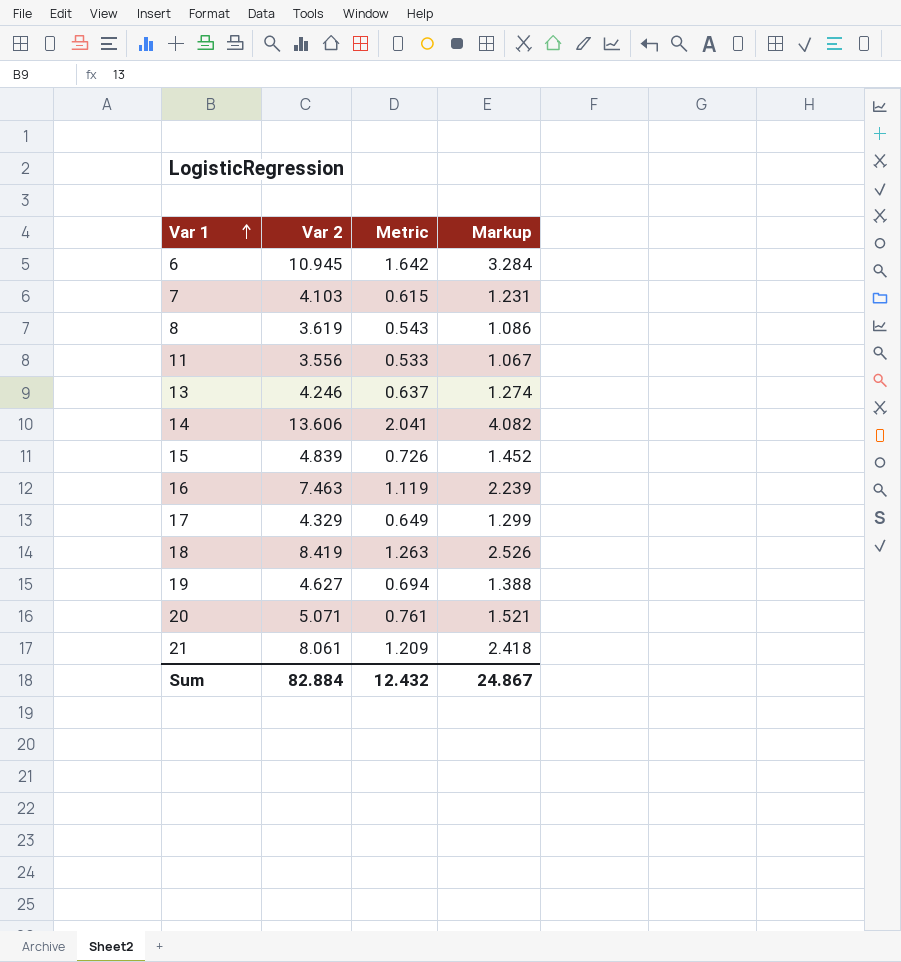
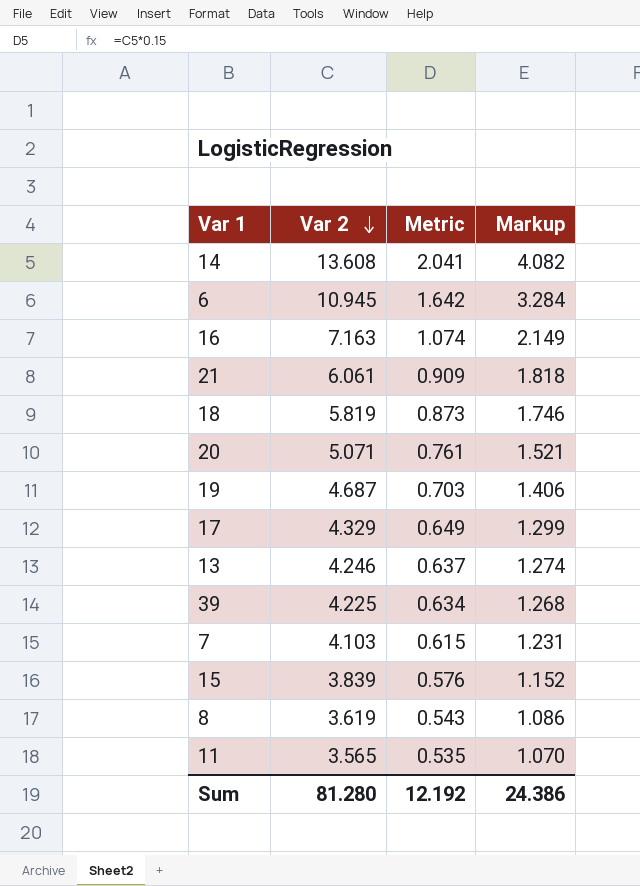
row order: Var 1 ascending -> Var 2 descending
14 | Var 2: 13.606 -> 13.608
16 | Var 2: 7.463 -> 7.163
16 | Metric: 1.119 -> 1.074
16 | Markup: 2.239 -> 2.149
21 | Var 2: 8.061 -> 6.061
21 | Metric: 1.209 -> 0.909
21 | Markup: 2.418 -> 1.818
18 | Var 2: 8.419 -> 5.819
18 | Metric: 1.263 -> 0.873
18 | Markup: 2.526 -> 1.746
19 | Var 2: 4.627 -> 4.687
19 | Metric: 0.694 -> 0.703
19 | Markup: 1.388 -> 1.406
row 39: none -> 4.225 | 0.634 | 1.268
15 | Var 2: 4.839 -> 3.839
15 | Metric: 0.726 -> 0.576
15 | Markup: 1.452 -> 1.152
11 | Var 2: 3.556 -> 3.565
11 | Metric: 0.533 -> 0.535
11 | Markup: 1.067 -> 1.070
Sum | Var 2: 82.884 -> 81.280
Sum | Metric: 12.432 -> 12.192
Sum | Markup: 24.867 -> 24.386

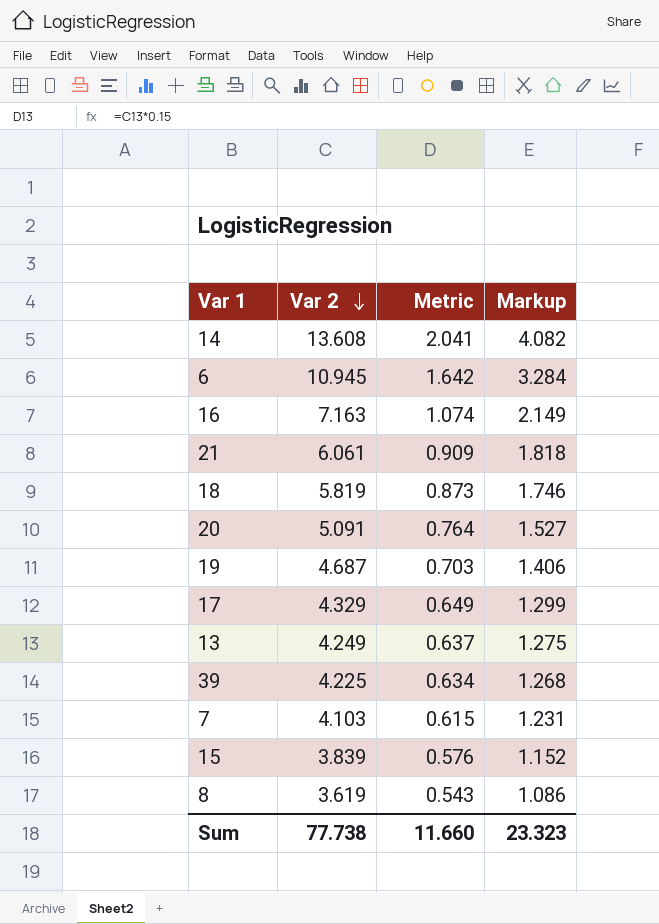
row 11: 3.565 | 0.535 | 1.070 -> none
20 | Var 2: 5.071 -> 5.091
20 | Metric: 0.761 -> 0.764
20 | Markup: 1.521 -> 1.527
13 | Var 2: 4.246 -> 4.249
13 | Markup: 1.274 -> 1.275
Sum | Var 2: 81.280 -> 77.738
Sum | Metric: 12.192 -> 11.660
Sum | Markup: 24.386 -> 23.323

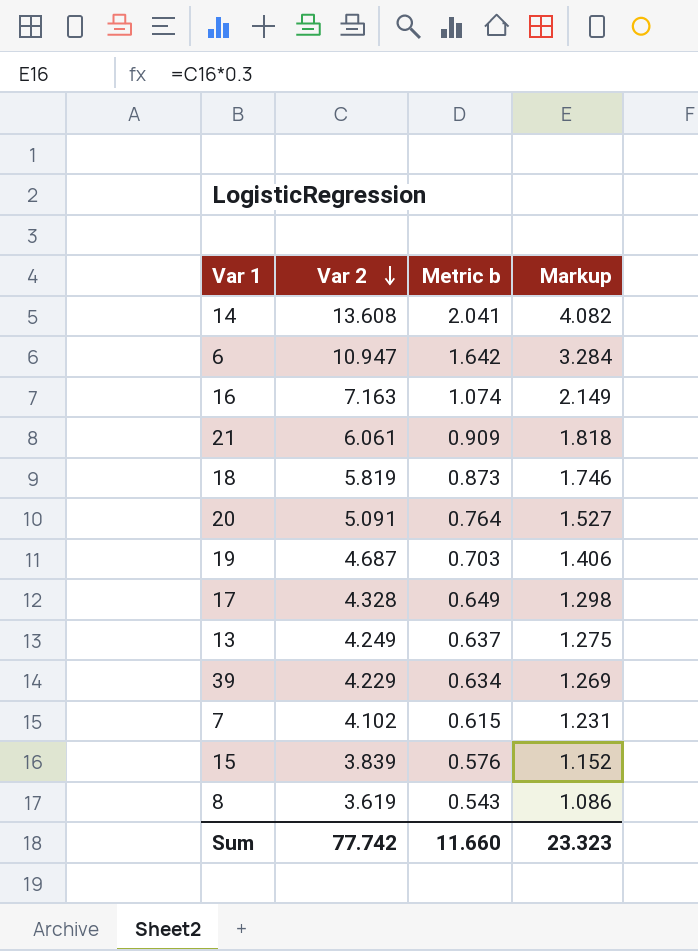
column name: Metric -> Metric b
6 | Var 2: 10.945 -> 10.947
17 | Var 2: 4.329 -> 4.328
17 | Markup: 1.299 -> 1.298
39 | Var 2: 4.225 -> 4.229
39 | Markup: 1.268 -> 1.269
7 | Var 2: 4.103 -> 4.102
Sum | Var 2: 77.738 -> 77.742

